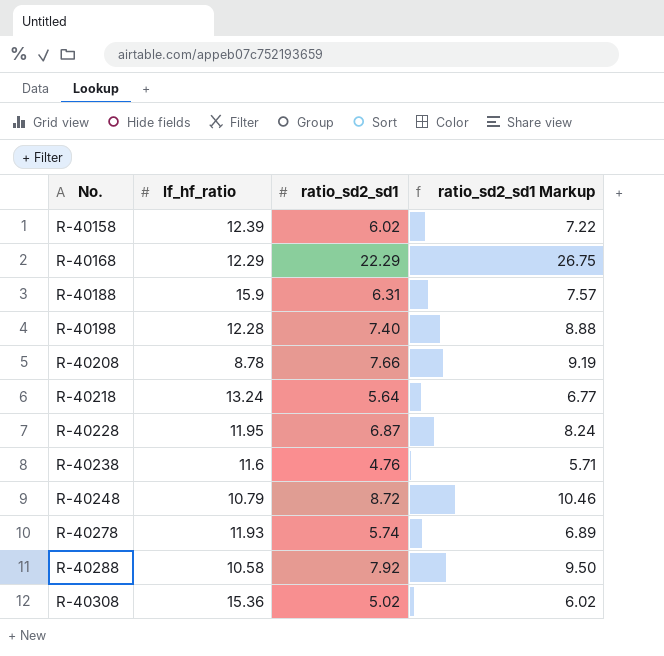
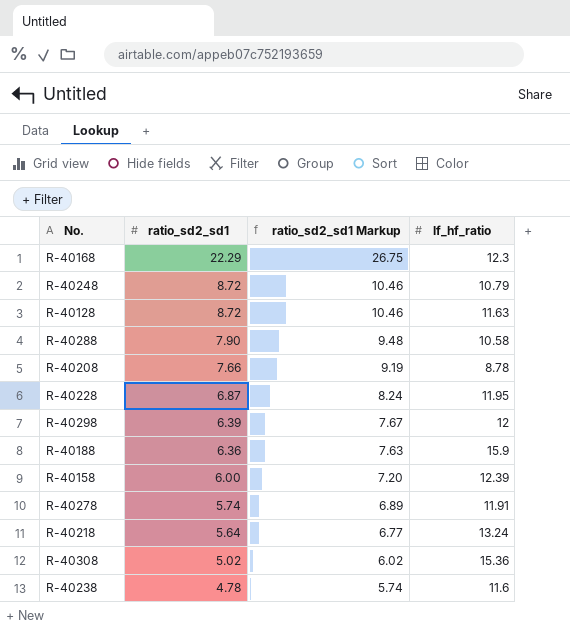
row order: No. ascending -> ratio_sd2_sd1 descending
column lf_hf_ratio | position: 2 -> 4
row R-40198: 12.28 | 7.40 | 8.88 -> none
R-40168 | lf_hf_ratio: 12.29 -> 12.3
row R-40128: none -> 8.72 | 10.46 | 11.63
R-40288 | ratio_sd2_sd1: 7.92 -> 7.90
R-40288 | ratio_sd2_sd1 Markup: 9.50 -> 9.48
row R-40298: none -> 6.39 | 7.67 | 12
R-40188 | ratio_sd2_sd1: 6.31 -> 6.36
R-40188 | ratio_sd2_sd1 Markup: 7.57 -> 7.63
R-40158 | ratio_sd2_sd1: 6.02 -> 6.00
R-40158 | ratio_sd2_sd1 Markup: 7.22 -> 7.20
R-40278 | lf_hf_ratio: 11.93 -> 11.91
R-40238 | ratio_sd2_sd1: 4.76 -> 4.78
R-40238 | ratio_sd2_sd1 Markup: 5.71 -> 5.74

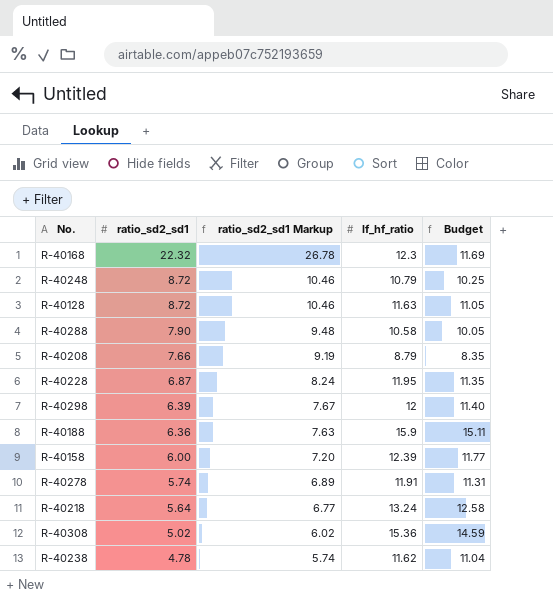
column Budget | formula: none -> [lf_hf_ratio] * 0.95
R-40168 | ratio_sd2_sd1: 22.29 -> 22.32
R-40168 | ratio_sd2_sd1 Markup: 26.75 -> 26.78
R-40208 | lf_hf_ratio: 8.78 -> 8.79
R-40238 | lf_hf_ratio: 11.6 -> 11.62

